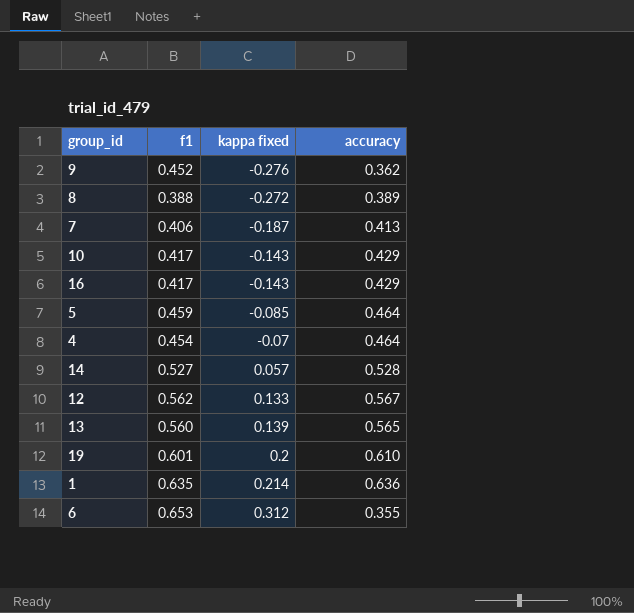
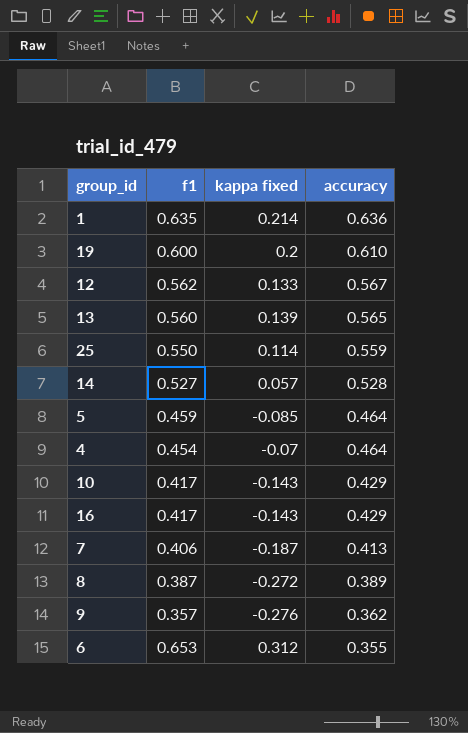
row order: kappa fixed ascending -> accuracy descending
19 | f1: 0.601 -> 0.600
row 25: none -> 0.550 | 0.114 | 0.559
8 | f1: 0.388 -> 0.387
9 | f1: 0.452 -> 0.357

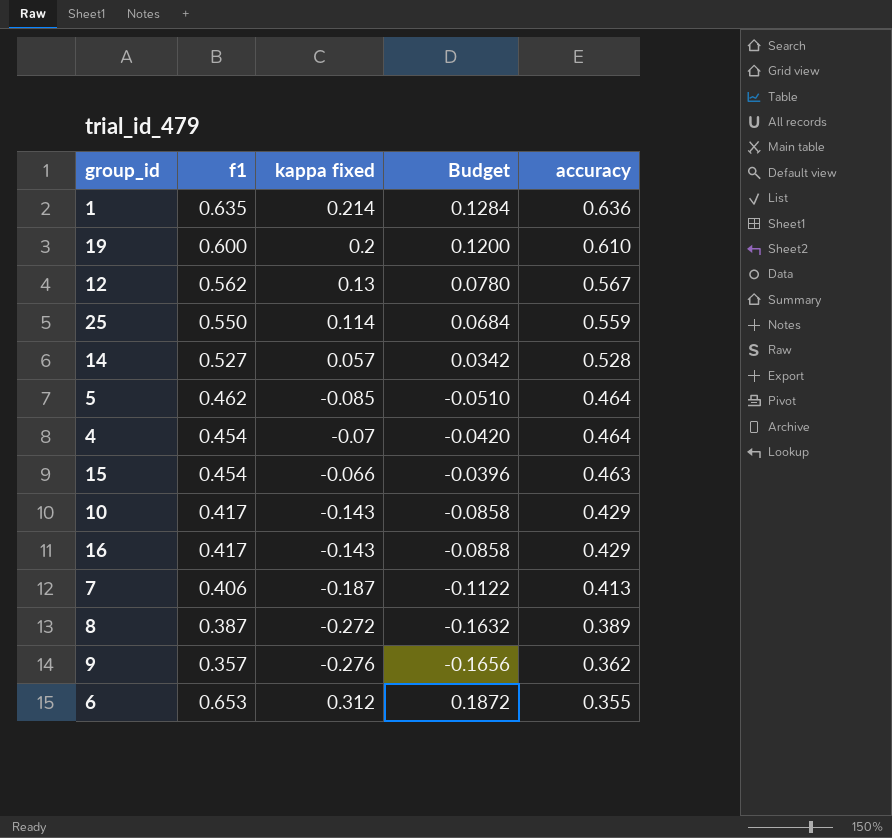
column Budget | formula: none -> [kappa fixed] * 0.6
row 13: 0.560 | 0.139 | 0.565 -> none
12 | kappa fixed: 0.133 -> 0.13
5 | f1: 0.459 -> 0.462
row 15: none -> 0.454 | -0.066 | -0.0396 | 0.463

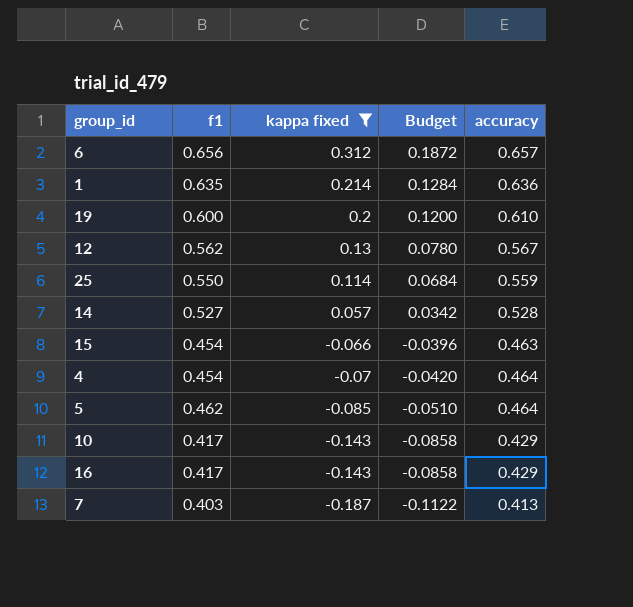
filter: none -> kappa fixed >= -0.187
row order: accuracy descending -> kappa fixed descending
6 | f1: 0.653 -> 0.656
6 | accuracy: 0.355 -> 0.657
7 | f1: 0.406 -> 0.403

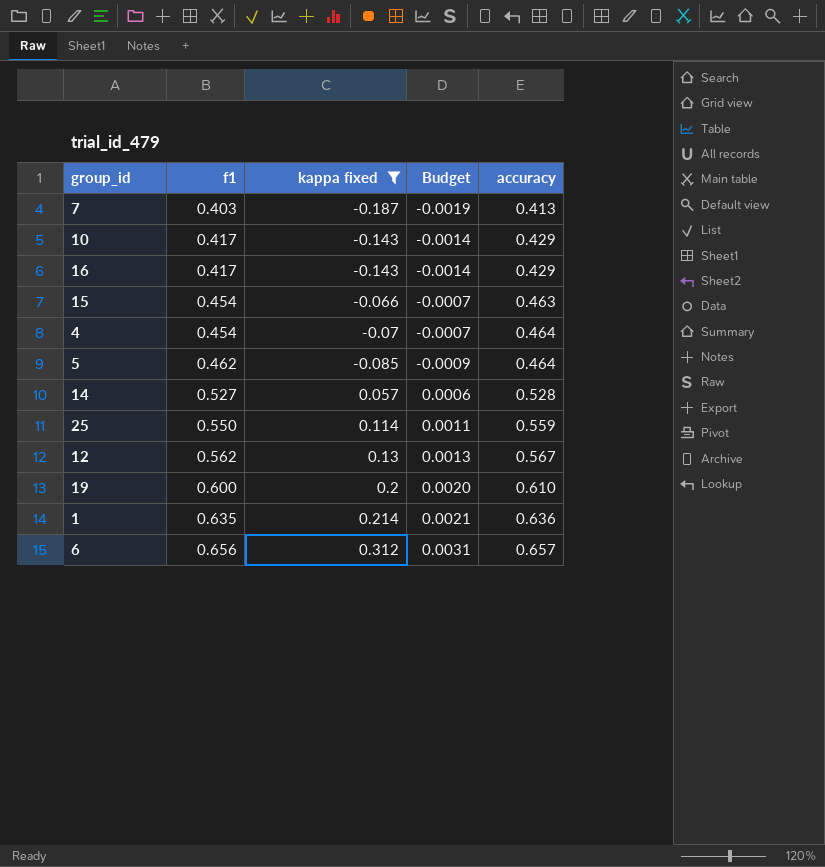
row order: kappa fixed descending -> f1 ascending
column Budget | formula: [kappa fixed] * 0.6 -> [kappa fixed] * 0.01

